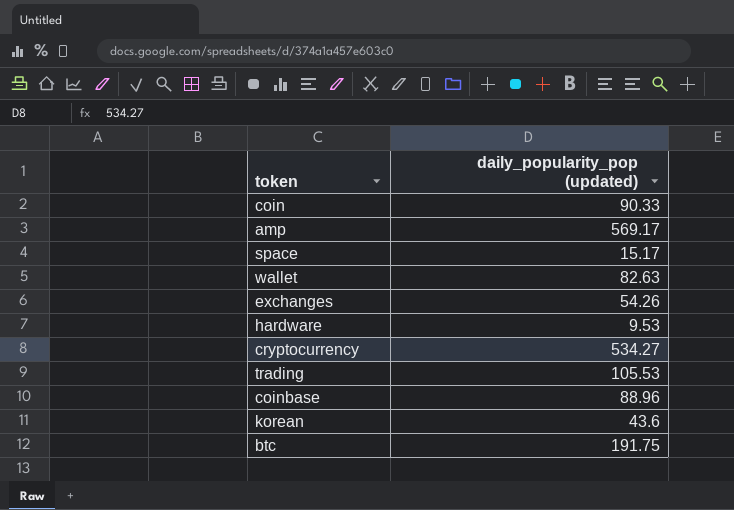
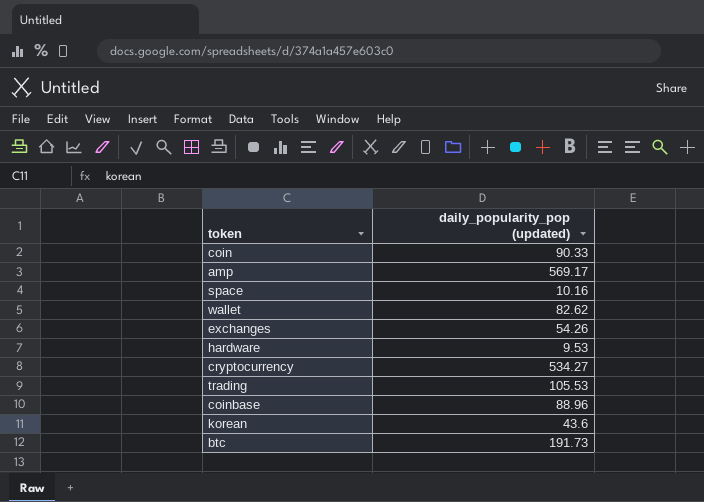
space | daily_popularity_pop (updated): 15.17 -> 10.16
wallet | daily_popularity_pop (updated): 82.63 -> 82.62
btc | daily_popularity_pop (updated): 191.75 -> 191.73

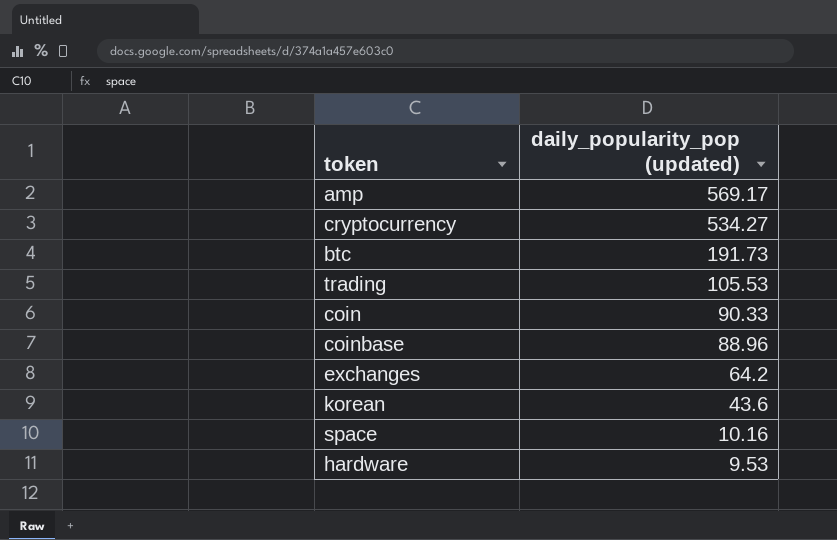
row order: none -> daily_popularity_pop (updated) descending
row wallet: 82.62 -> none
exchanges | daily_popularity_pop (updated): 54.26 -> 64.2

